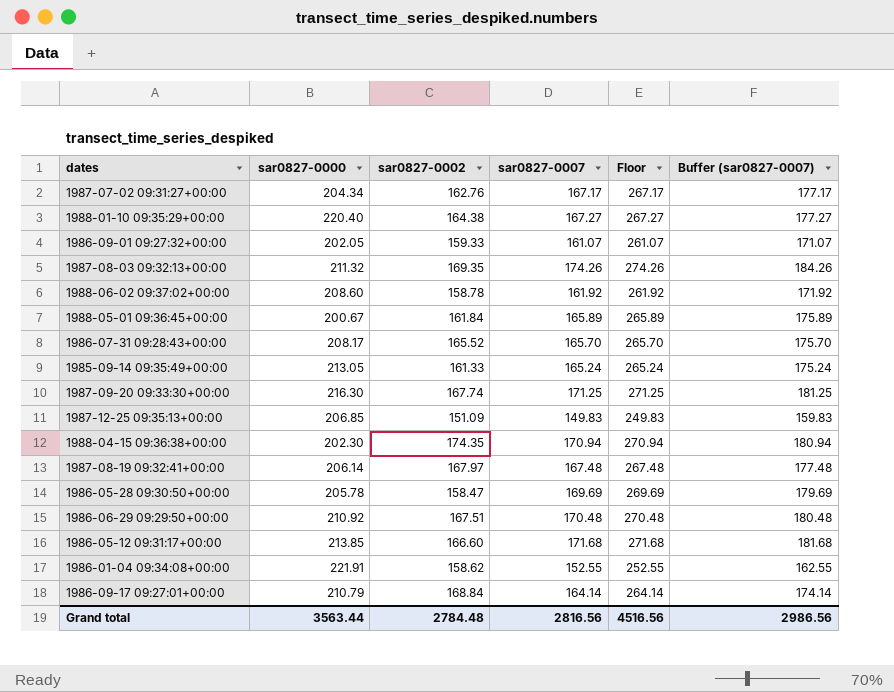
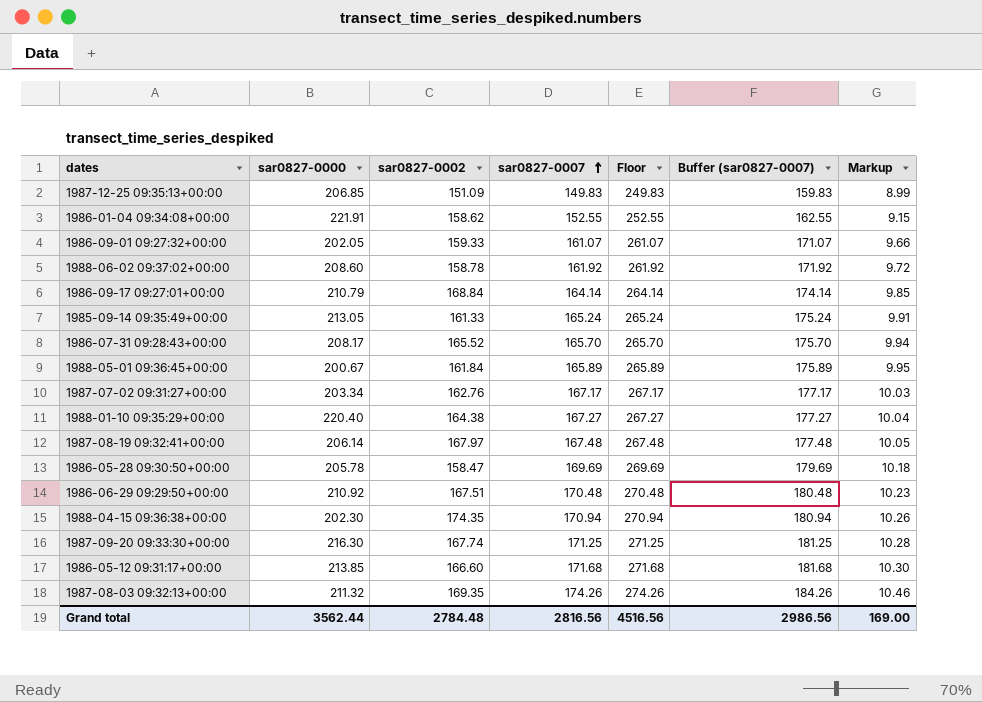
row order: none -> sar0827-0007 ascending
column Markup | formula: none -> [sar0827-0007] * 0.06
1987-07-02 09:31:27+00:00 | sar0827-0000: 204.34 -> 203.34
Grand total | sar0827-0000: 3563.44 -> 3562.44

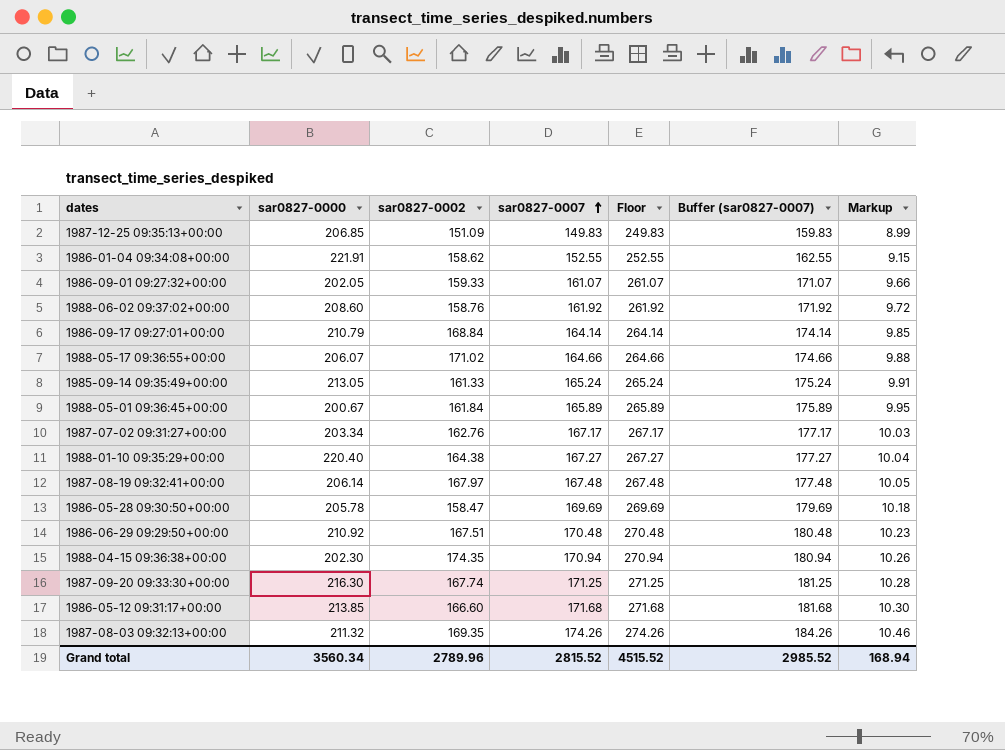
row 1986-07-31 09:28:43+00:00: 208.17 | 165.52 | 165.70 | 265.70 | 175.70 | 9.94 -> none
1988-06-02 09:37:02+00:00 | sar0827-0002: 158.78 -> 158.76
row 1988-05-17 09:36:55+00:00: none -> 206.07 | 171.02 | 164.66 | 264.66 | 174.66 | 9.88
Grand total | sar0827-0000: 3562.44 -> 3560.34
Grand total | sar0827-0002: 2784.48 -> 2789.96
Grand total | sar0827-0007: 2816.56 -> 2815.52
Grand total | Floor: 4516.56 -> 4515.52
Grand total | Buffer (sar0827-0007): 2986.56 -> 2985.52
Grand total | Markup: 169.00 -> 168.94

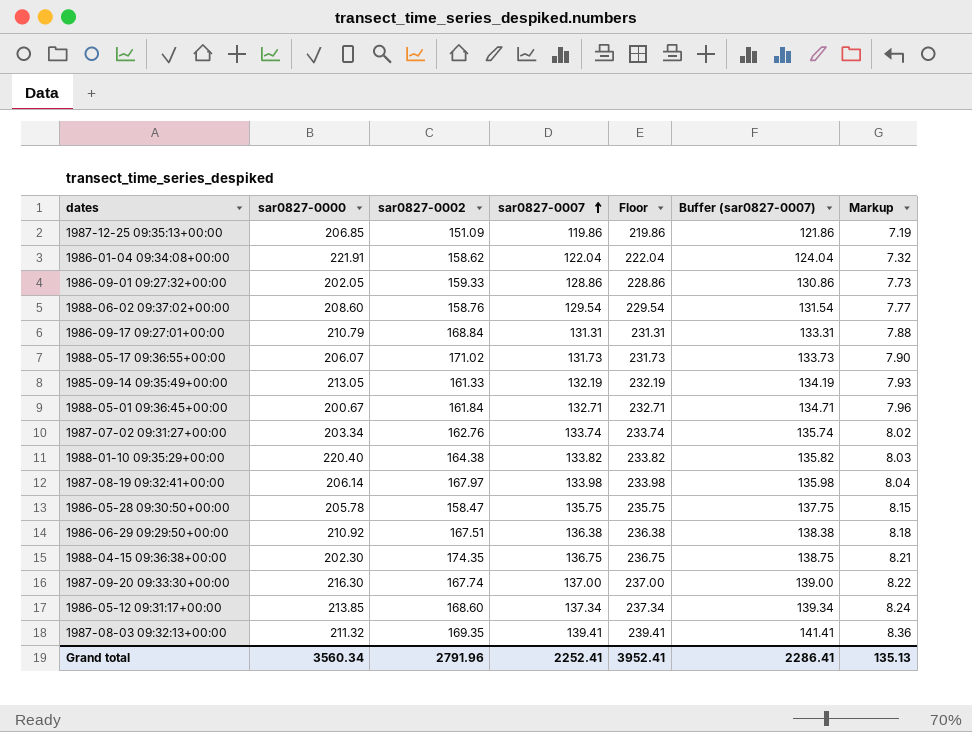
column Buffer (sar0827-0007) | formula: [sar0827-0007] + 10 -> [sar0827-0007] + 2
1987-12-25 09:35:13+00:00 | sar0827-0007: 149.83 -> 119.86
1987-12-25 09:35:13+00:00 | Floor: 249.83 -> 219.86
1987-12-25 09:35:13+00:00 | Markup: 8.99 -> 7.19
1986-01-04 09:34:08+00:00 | sar0827-0007: 152.55 -> 122.04
1986-01-04 09:34:08+00:00 | Floor: 252.55 -> 222.04
1986-01-04 09:34:08+00:00 | Markup: 9.15 -> 7.32
1986-09-01 09:27:32+00:00 | sar0827-0007: 161.07 -> 128.86
1986-09-01 09:27:32+00:00 | Floor: 261.07 -> 228.86
1986-09-01 09:27:32+00:00 | Markup: 9.66 -> 7.73
1988-06-02 09:37:02+00:00 | sar0827-0007: 161.92 -> 129.54
1988-06-02 09:37:02+00:00 | Floor: 261.92 -> 229.54
1988-06-02 09:37:02+00:00 | Markup: 9.72 -> 7.77
1986-09-17 09:27:01+00:00 | sar0827-0007: 164.14 -> 131.31
1986-09-17 09:27:01+00:00 | Floor: 264.14 -> 231.31
1986-09-17 09:27:01+00:00 | Markup: 9.85 -> 7.88
1988-05-17 09:36:55+00:00 | sar0827-0007: 164.66 -> 131.73
1988-05-17 09:36:55+00:00 | Floor: 264.66 -> 231.73
1988-05-17 09:36:55+00:00 | Markup: 9.88 -> 7.90
1985-09-14 09:35:49+00:00 | sar0827-0007: 165.24 -> 132.19
1985-09-14 09:35:49+00:00 | Floor: 265.24 -> 232.19
1985-09-14 09:35:49+00:00 | Markup: 9.91 -> 7.93
1988-05-01 09:36:45+00:00 | sar0827-0007: 165.89 -> 132.71
1988-05-01 09:36:45+00:00 | Floor: 265.89 -> 232.71
1988-05-01 09:36:45+00:00 | Markup: 9.95 -> 7.96
1987-07-02 09:31:27+00:00 | sar0827-0007: 167.17 -> 133.74
1987-07-02 09:31:27+00:00 | Floor: 267.17 -> 233.74
1987-07-02 09:31:27+00:00 | Markup: 10.03 -> 8.02
1988-01-10 09:35:29+00:00 | sar0827-0007: 167.27 -> 133.82
1988-01-10 09:35:29+00:00 | Floor: 267.27 -> 233.82
1988-01-10 09:35:29+00:00 | Markup: 10.04 -> 8.03
1987-08-19 09:32:41+00:00 | sar0827-0007: 167.48 -> 133.98
1987-08-19 09:32:41+00:00 | Floor: 267.48 -> 233.98
1987-08-19 09:32:41+00:00 | Markup: 10.05 -> 8.04
1986-05-28 09:30:50+00:00 | sar0827-0007: 169.69 -> 135.75
1986-05-28 09:30:50+00:00 | Floor: 269.69 -> 235.75
1986-05-28 09:30:50+00:00 | Markup: 10.18 -> 8.15
1986-06-29 09:29:50+00:00 | sar0827-0007: 170.48 -> 136.38
1986-06-29 09:29:50+00:00 | Floor: 270.48 -> 236.38
1986-06-29 09:29:50+00:00 | Markup: 10.23 -> 8.18
1988-04-15 09:36:38+00:00 | sar0827-0007: 170.94 -> 136.75
1988-04-15 09:36:38+00:00 | Floor: 270.94 -> 236.75
1988-04-15 09:36:38+00:00 | Markup: 10.26 -> 8.21
1987-09-20 09:33:30+00:00 | sar0827-0007: 171.25 -> 137.00
1987-09-20 09:33:30+00:00 | Floor: 271.25 -> 237.00
1987-09-20 09:33:30+00:00 | Markup: 10.28 -> 8.22
1986-05-12 09:31:17+00:00 | sar0827-0002: 166.60 -> 168.60
1986-05-12 09:31:17+00:00 | sar0827-0007: 171.68 -> 137.34
1986-05-12 09:31:17+00:00 | Floor: 271.68 -> 237.34
1986-05-12 09:31:17+00:00 | Markup: 10.30 -> 8.24
1987-08-03 09:32:13+00:00 | sar0827-0007: 174.26 -> 139.41
1987-08-03 09:32:13+00:00 | Floor: 274.26 -> 239.41
1987-08-03 09:32:13+00:00 | Markup: 10.46 -> 8.36
Grand total | sar0827-0002: 2789.96 -> 2791.96
Grand total | sar0827-0007: 2815.52 -> 2252.41
Grand total | Floor: 4515.52 -> 3952.41
Grand total | Buffer (sar0827-0007): 2985.52 -> 2286.41
Grand total | Markup: 168.94 -> 135.13

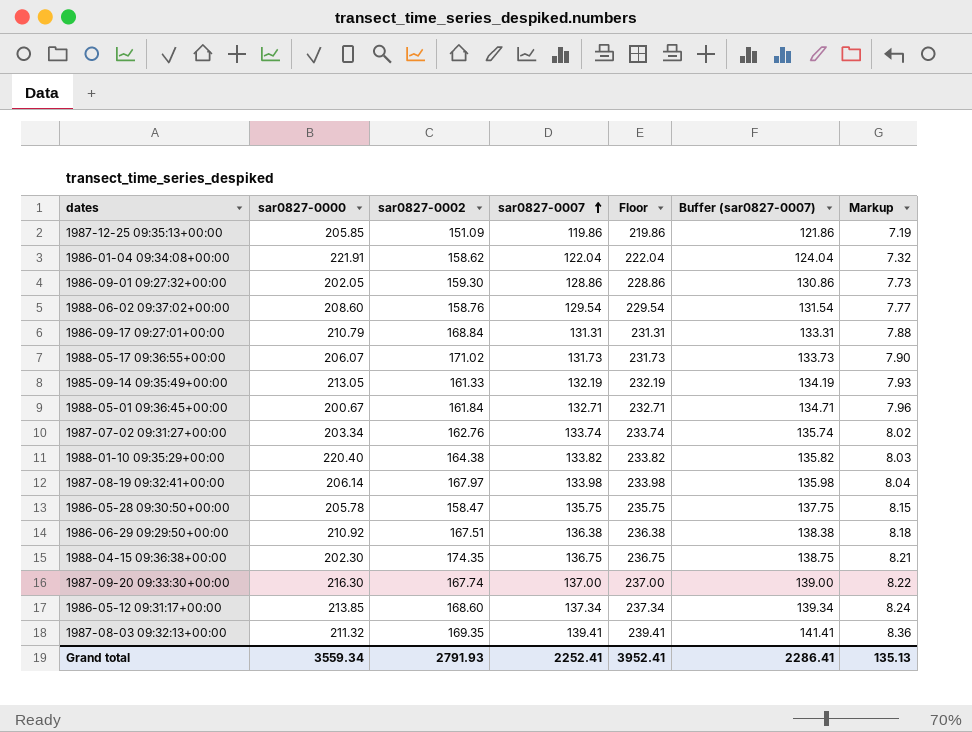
1987-12-25 09:35:13+00:00 | sar0827-0000: 206.85 -> 205.85
1986-09-01 09:27:32+00:00 | sar0827-0002: 159.33 -> 159.30
Grand total | sar0827-0000: 3560.34 -> 3559.34
Grand total | sar0827-0002: 2791.96 -> 2791.93

